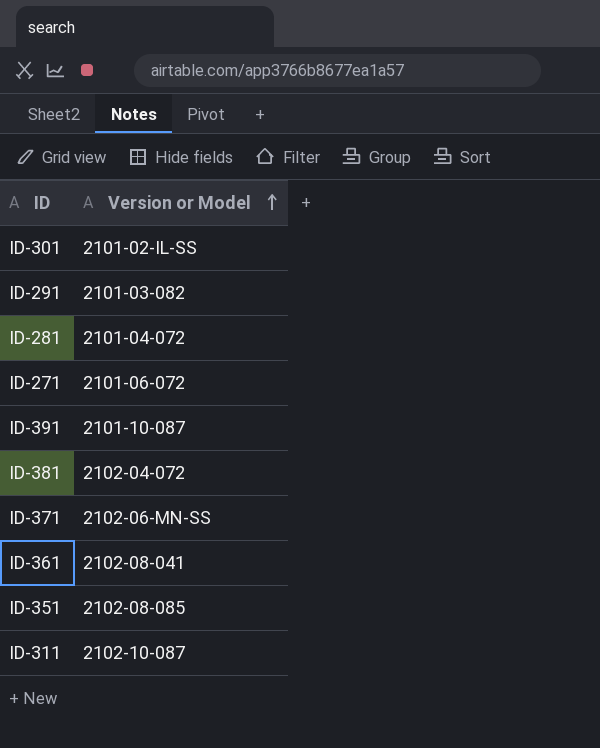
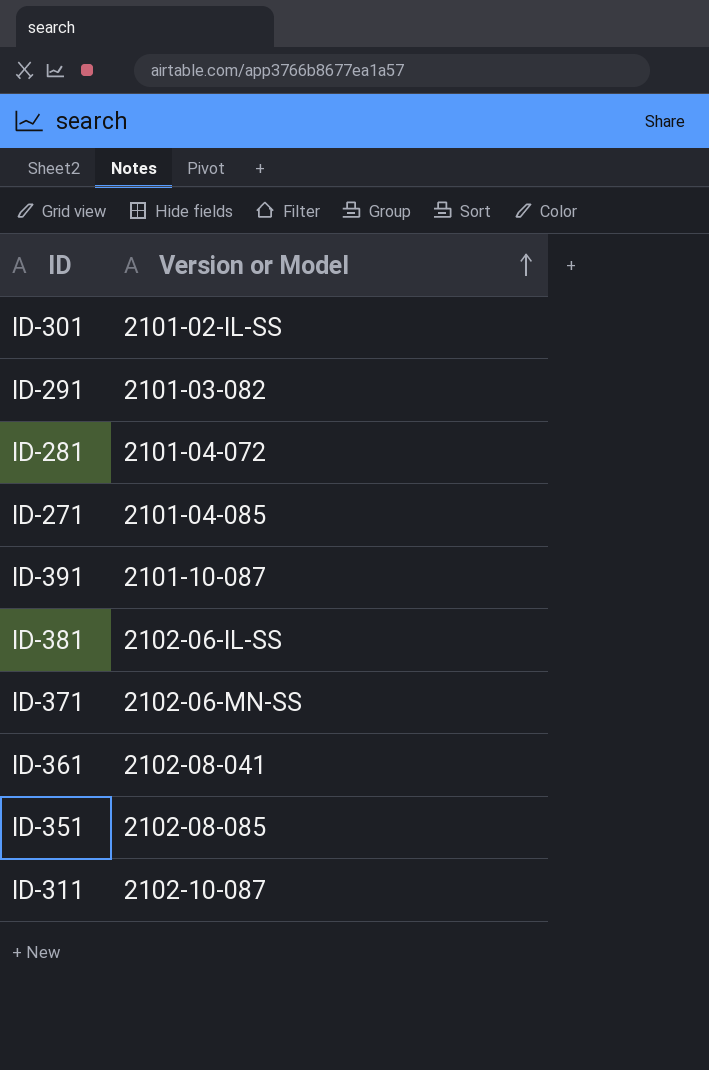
ID-271 | Version or Model: 2101-06-072 -> 2101-04-085
ID-381 | Version or Model: 2102-04-072 -> 2102-06-IL-SS

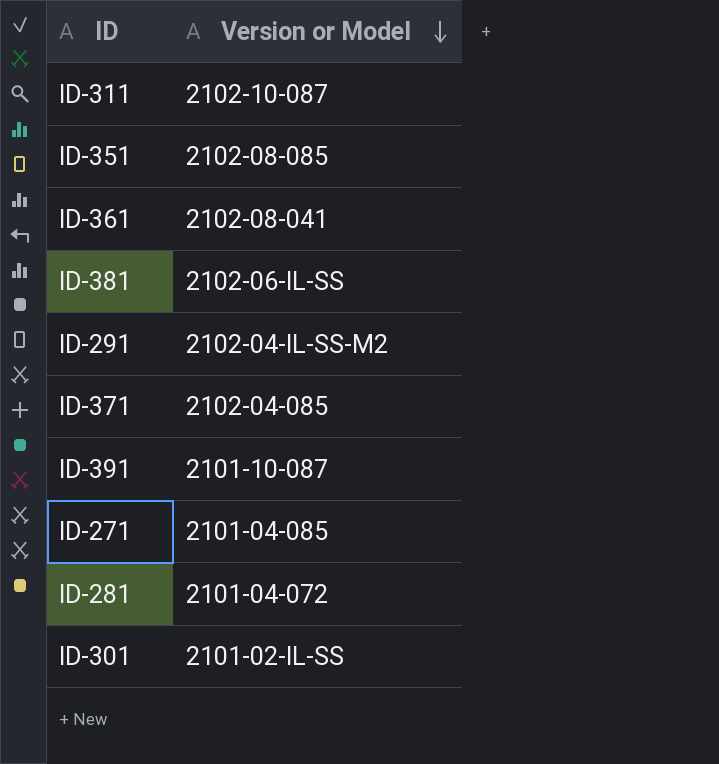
row order: Version or Model ascending -> Version or Model descending
ID-291 | Version or Model: 2101-03-082 -> 2102-04-IL-SS-M2
ID-371 | Version or Model: 2102-06-MN-SS -> 2102-04-085

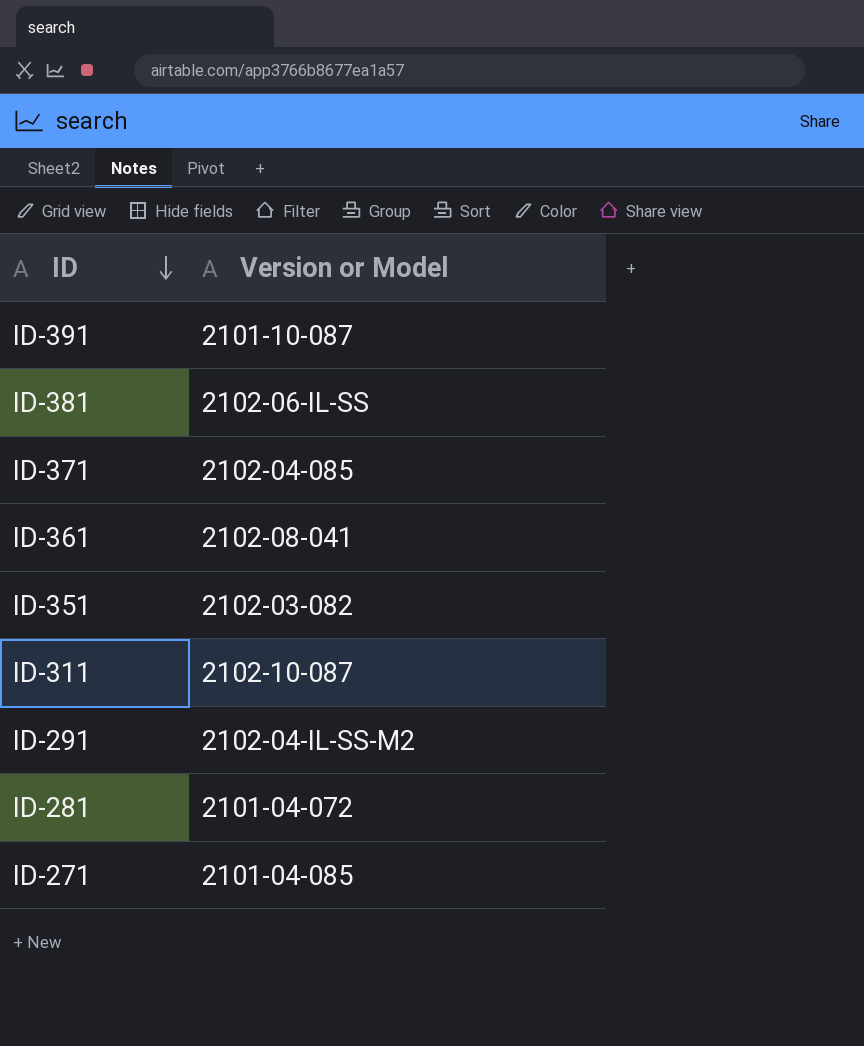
row order: Version or Model descending -> ID descending
row ID-301: 2101-02-IL-SS -> none
ID-351 | Version or Model: 2102-08-085 -> 2102-03-082

